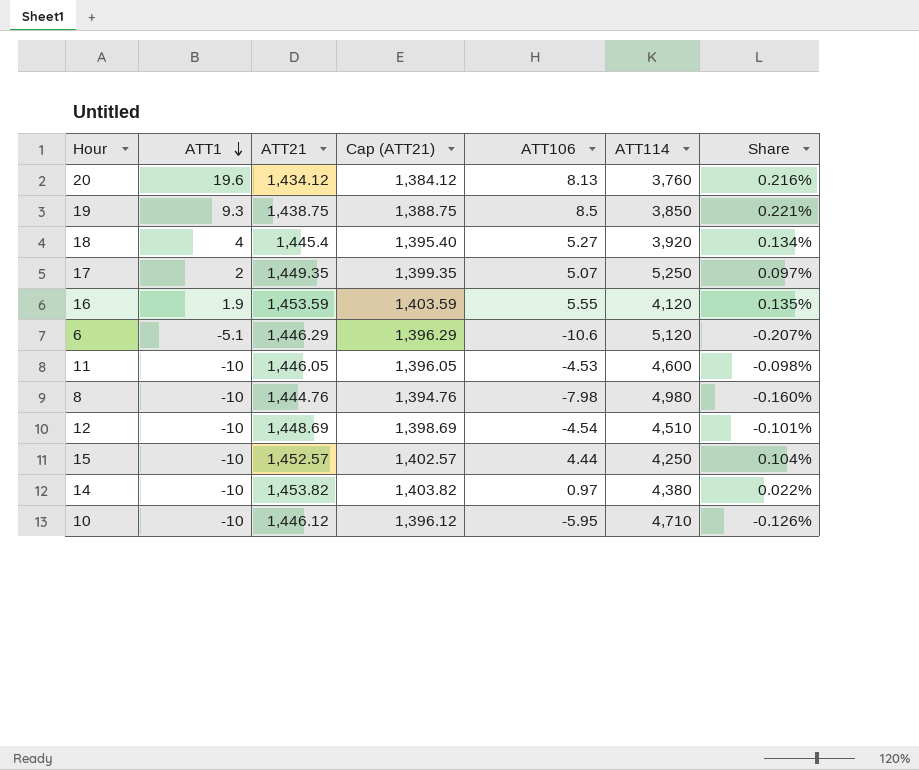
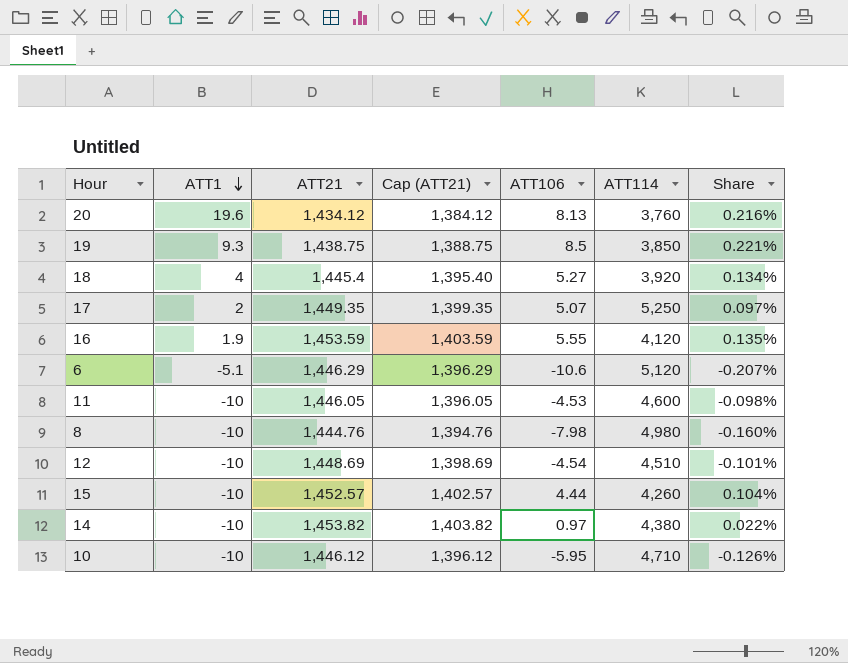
15 | ATT114: 4,250 -> 4,260

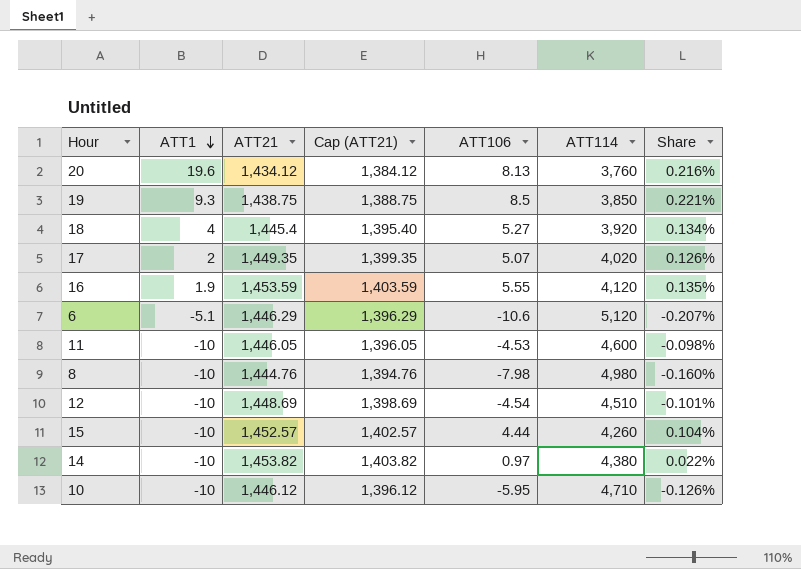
17 | ATT114: 5,250 -> 4,020
17 | Share: 0.097% -> 0.126%

